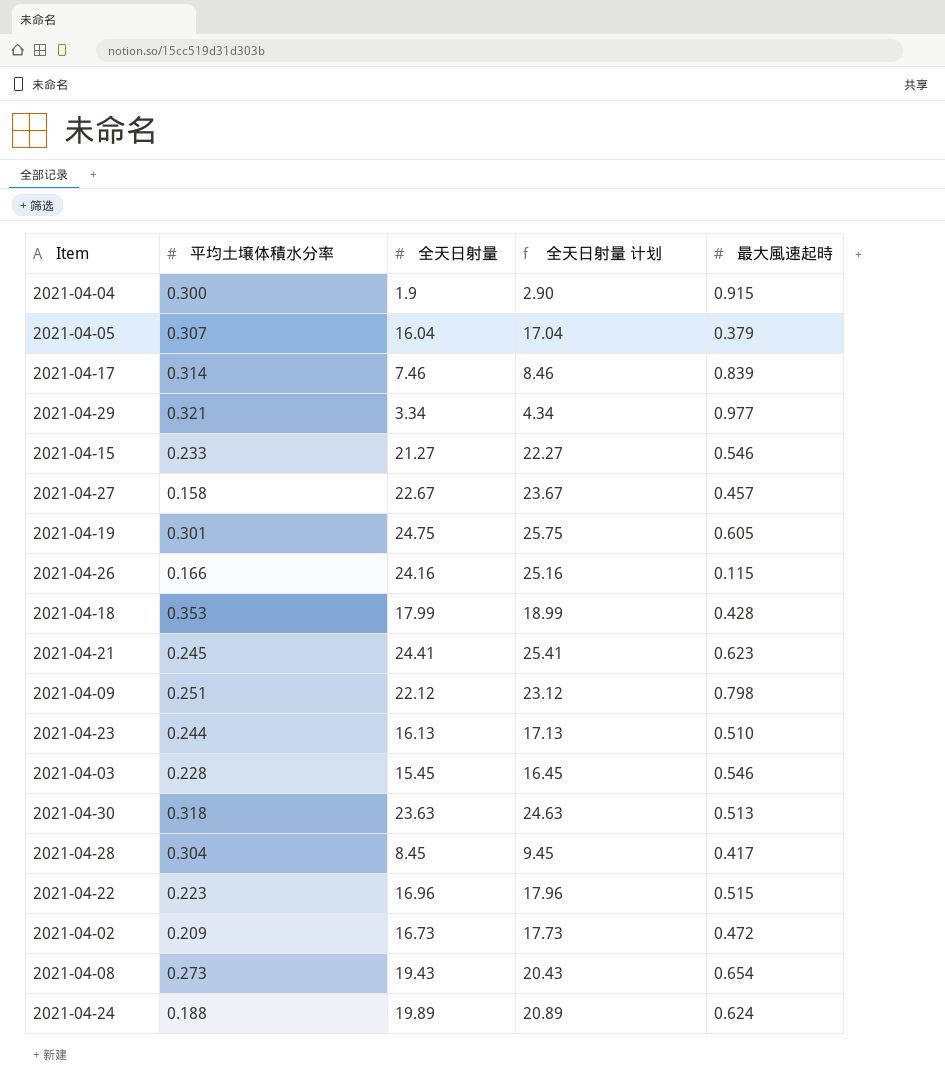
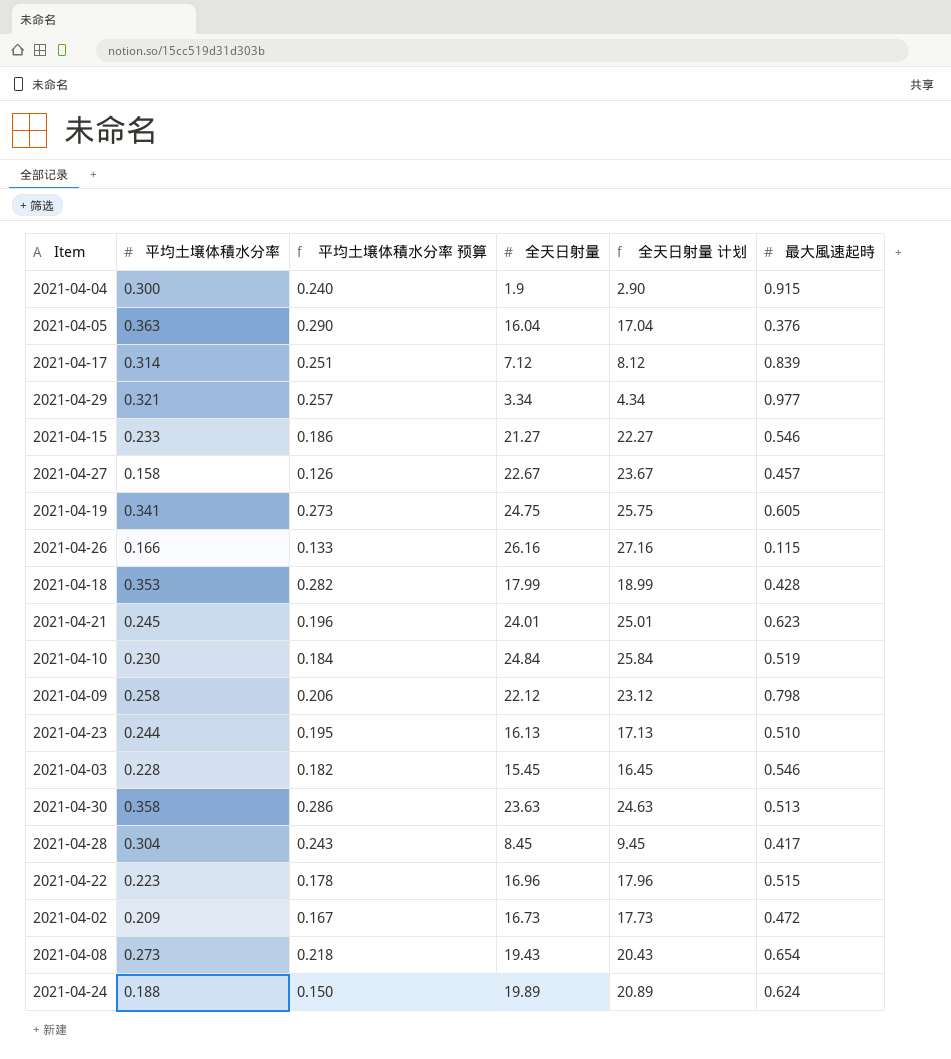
column 平均土壌体積水分率 预算 | formula: none -> [平均土壌体積水分率] * 0.8
2021-04-05 | 平均土壌体積水分率: 0.307 -> 0.363
2021-04-05 | 最大風速起時: 0.379 -> 0.376
2021-04-17 | 全天日射量: 7.46 -> 7.12
2021-04-17 | 全天日射量 计划: 8.46 -> 8.12
2021-04-19 | 平均土壌体積水分率: 0.301 -> 0.341
2021-04-26 | 全天日射量: 24.16 -> 26.16
2021-04-26 | 全天日射量 计划: 25.16 -> 27.16
2021-04-21 | 全天日射量: 24.41 -> 24.01
2021-04-21 | 全天日射量 计划: 25.41 -> 25.01
row 2021-04-10: none -> 0.230 | 0.184 | 24.84 | 25.84 | 0.519
2021-04-09 | 平均土壌体積水分率: 0.251 -> 0.258
2021-04-30 | 平均土壌体積水分率: 0.318 -> 0.358

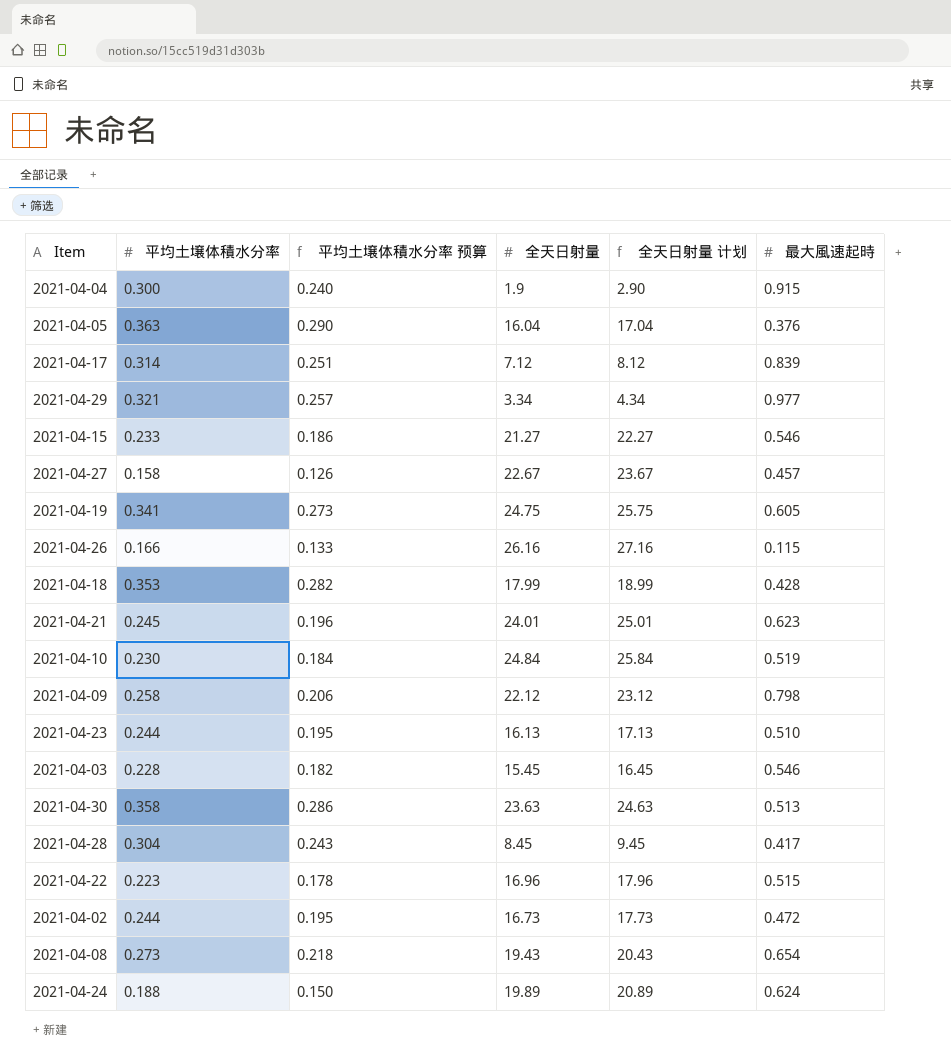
2021-04-02 | 平均土壌体積水分率: 0.209 -> 0.244
2021-04-02 | 平均土壌体積水分率 预算: 0.167 -> 0.195

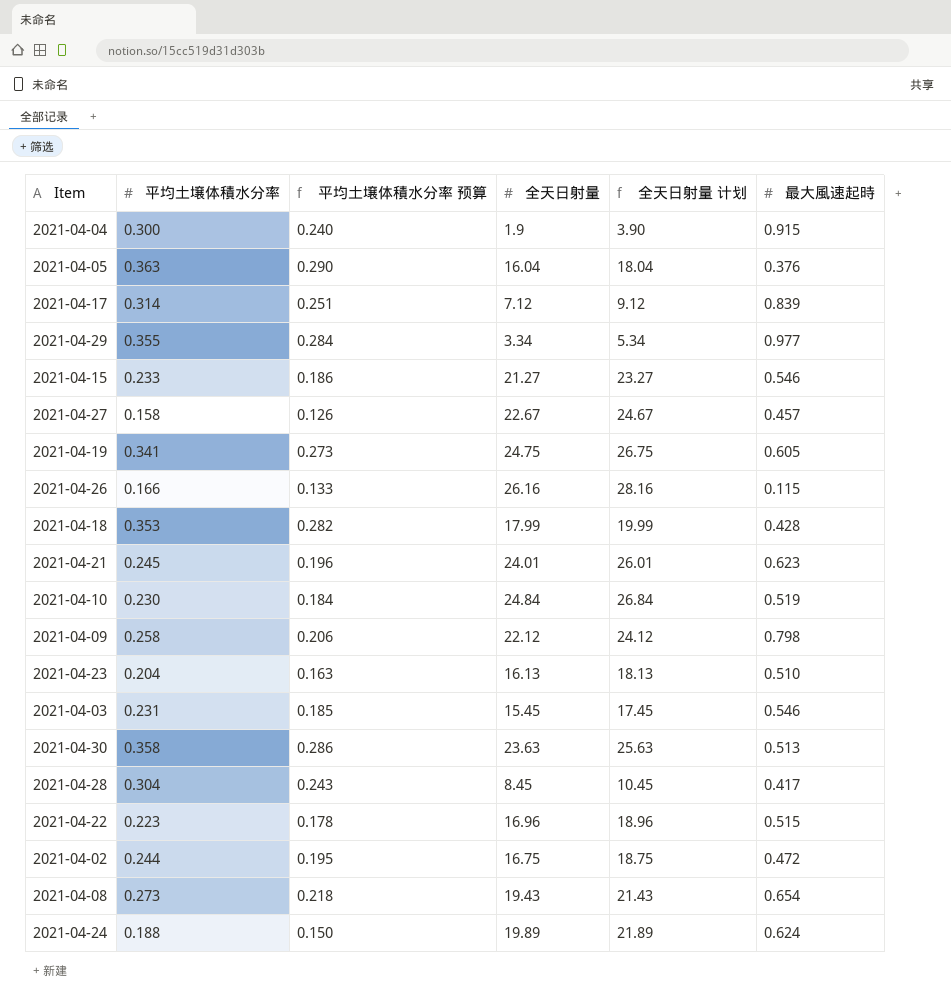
column 全天日射量 计划 | formula: [全天日射量] + 1 -> [全天日射量] + 2
2021-04-29 | 平均土壌体積水分率: 0.321 -> 0.355
2021-04-29 | 平均土壌体積水分率 预算: 0.257 -> 0.284
2021-04-23 | 平均土壌体積水分率: 0.244 -> 0.204
2021-04-23 | 平均土壌体積水分率 预算: 0.195 -> 0.163
2021-04-03 | 平均土壌体積水分率: 0.228 -> 0.231
2021-04-03 | 平均土壌体積水分率 预算: 0.182 -> 0.185
2021-04-02 | 全天日射量: 16.73 -> 16.75

